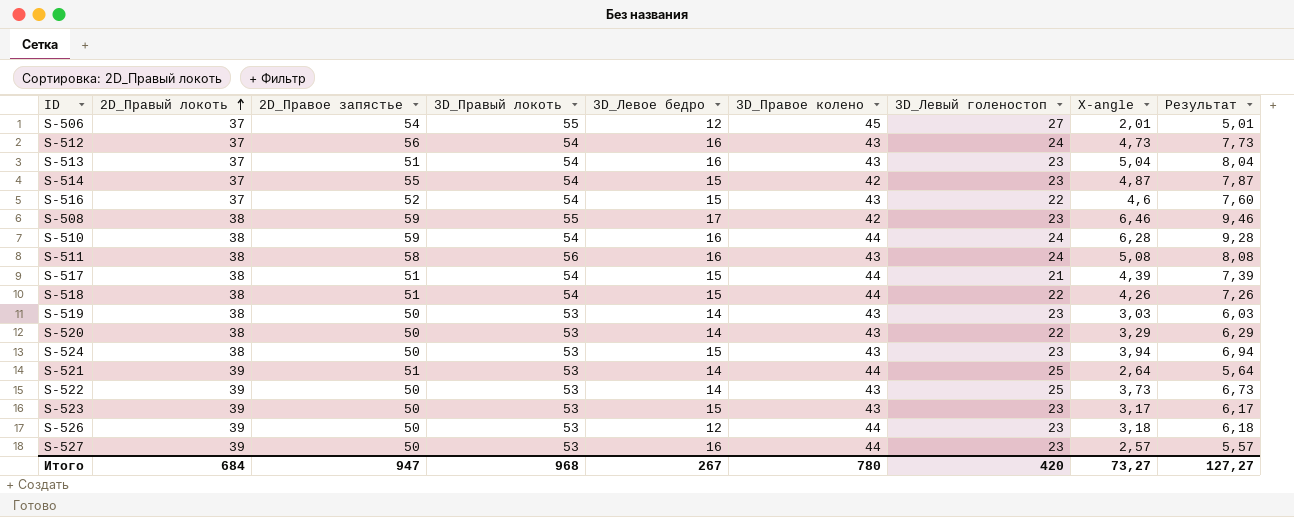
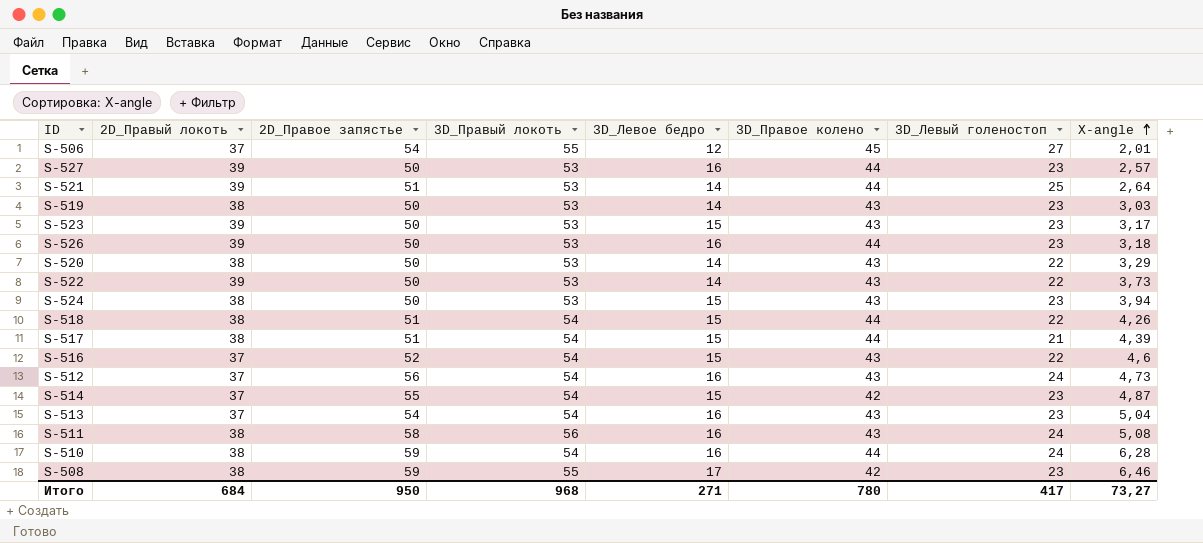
row order: 2D_Правый локоть ascending -> X-angle ascending
column Результат | formula: [X-angle] + 3 -> none
S-526 | 3D_Левое бедро: 12 -> 16
S-522 | 3D_Левый голеностоп: 25 -> 22
S-513 | 2D_Правое запястье: 51 -> 54
Итого | 2D_Правое запястье: 947 -> 950
Итого | 3D_Левое бедро: 267 -> 271
Итого | 3D_Левый голеностоп: 420 -> 417

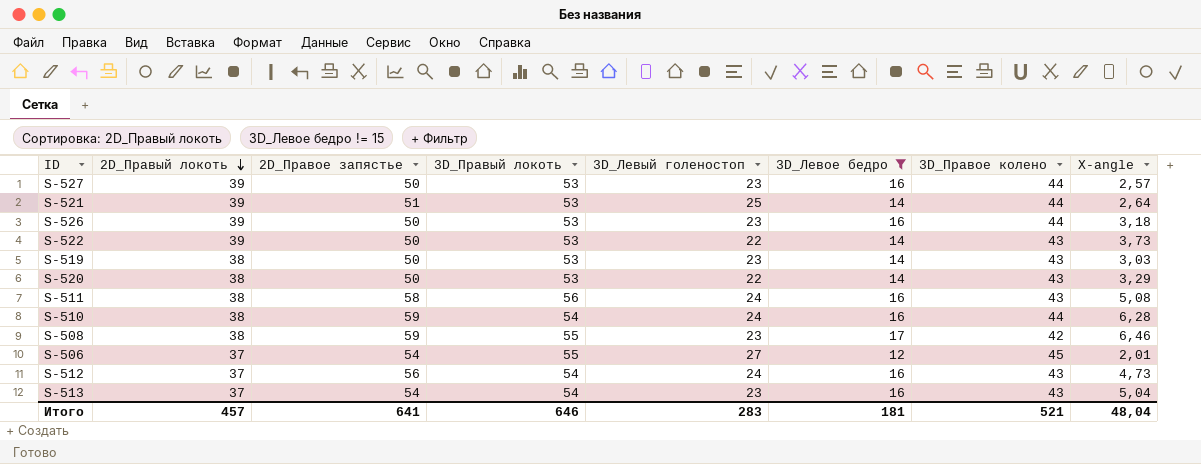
filter: none -> 3D_Левое бедро != 15
row order: X-angle ascending -> 2D_Правый локоть descending
column 3D_Левый голеностоп | position: 7 -> 5
Итого | 2D_Правый локоть: 684 -> 457
Итого | 2D_Правое запястье: 950 -> 641
Итого | 3D_Правый локоть: 968 -> 646
Итого | 3D_Левый голеностоп: 417 -> 283
Итого | 3D_Левое бедро: 271 -> 181
Итого | 3D_Правое колено: 780 -> 521
Итого | X-angle: 73,27 -> 48,04

